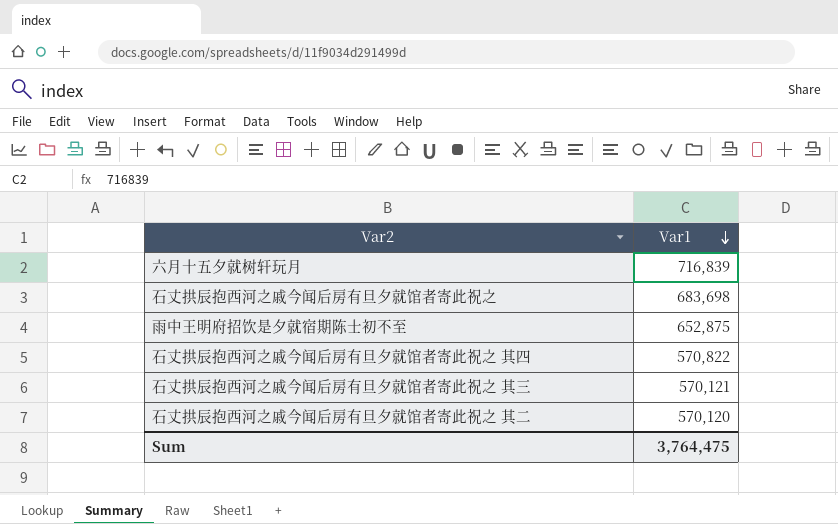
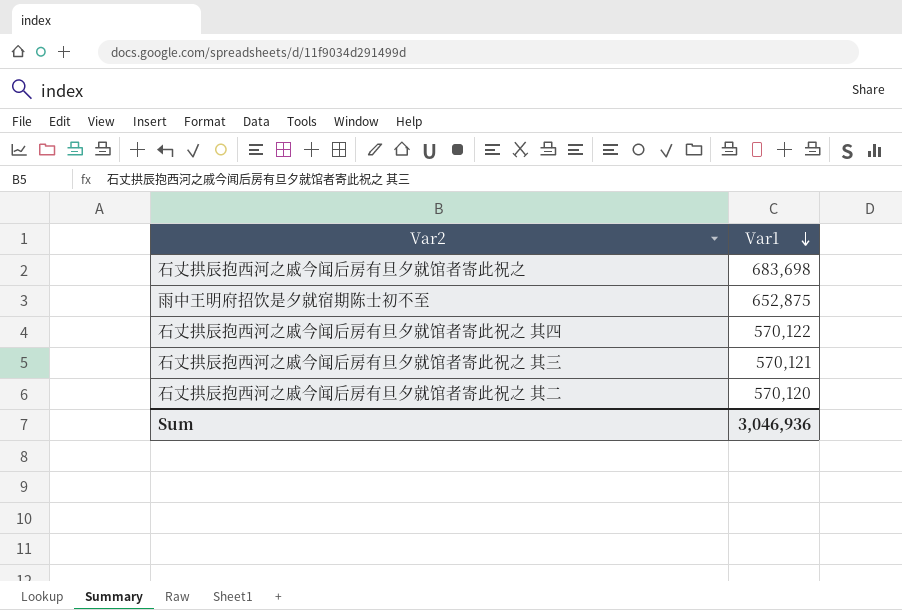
row 六月十五夕就树轩玩月: 716,839 -> none
石丈拱辰抱西河之戚今闻后房有旦夕就馆者寄此祝之 其四 | Var1: 570,822 -> 570,122
Sum | Var1: 3,764,475 -> 3,046,936

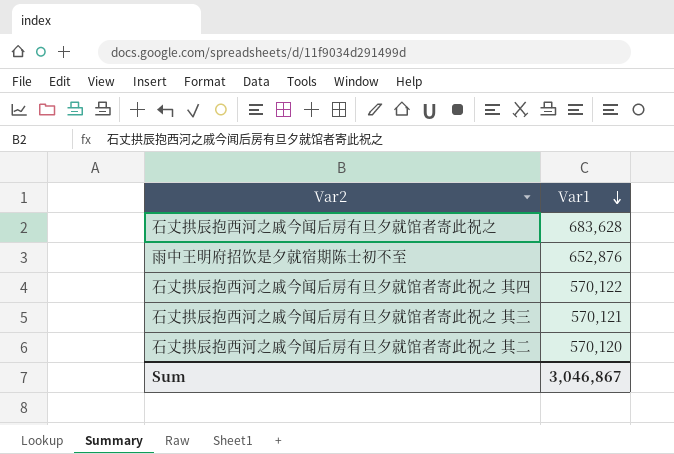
石丈拱辰抱西河之戚今闻后房有旦夕就馆者寄此祝之 | Var1: 683,698 -> 683,628
雨中王明府招饮是夕就宿期陈士初不至 | Var1: 652,875 -> 652,876
Sum | Var1: 3,046,936 -> 3,046,867

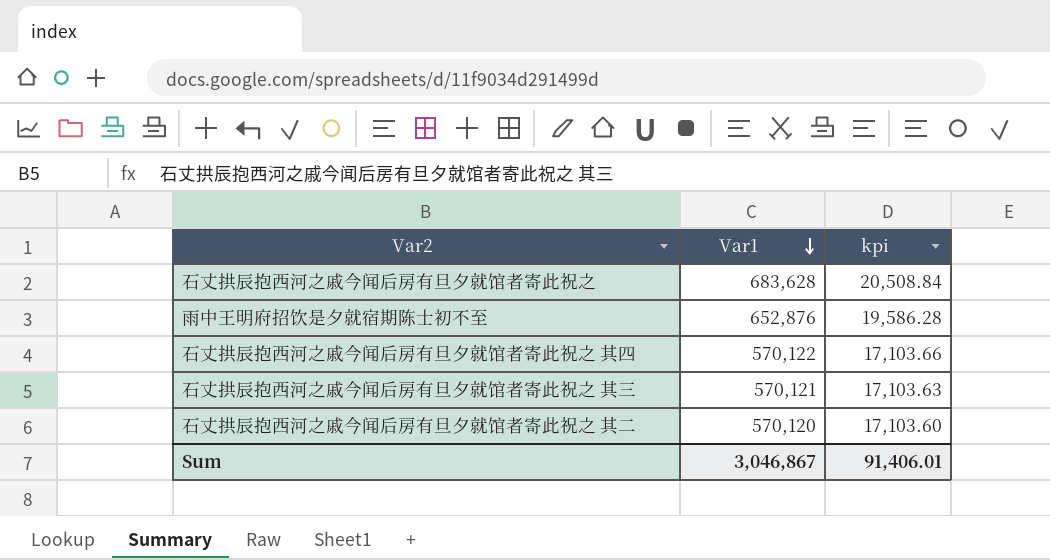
column kpi | formula: none -> [Var1] * 0.03

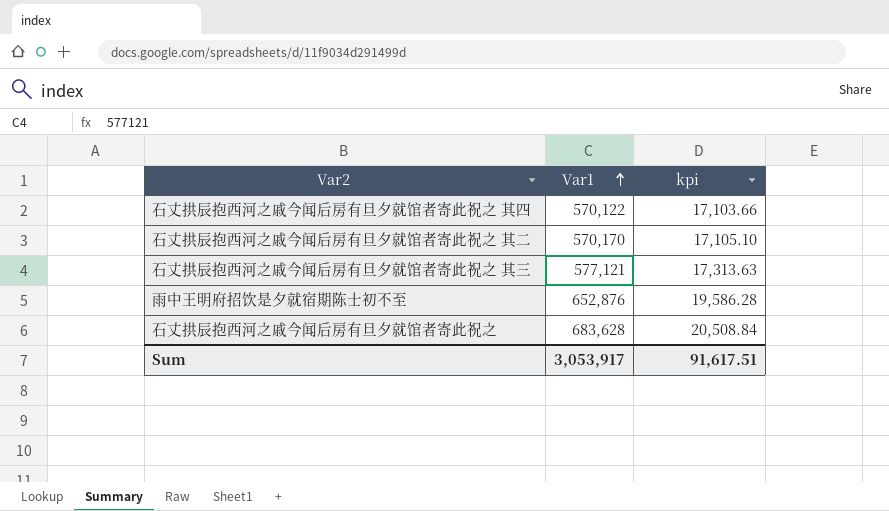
row order: Var1 descending -> Var1 ascending
石丈拱辰抱西河之戚今闻后房有旦夕就馆者寄此祝之 其二 | Var1: 570,120 -> 570,170
石丈拱辰抱西河之戚今闻后房有旦夕就馆者寄此祝之 其二 | kpi: 17,103.60 -> 17,105.10
石丈拱辰抱西河之戚今闻后房有旦夕就馆者寄此祝之 其三 | Var1: 570,121 -> 577,121
石丈拱辰抱西河之戚今闻后房有旦夕就馆者寄此祝之 其三 | kpi: 17,103.63 -> 17,313.63
Sum | Var1: 3,046,867 -> 3,053,917
Sum | kpi: 91,406.01 -> 91,617.51

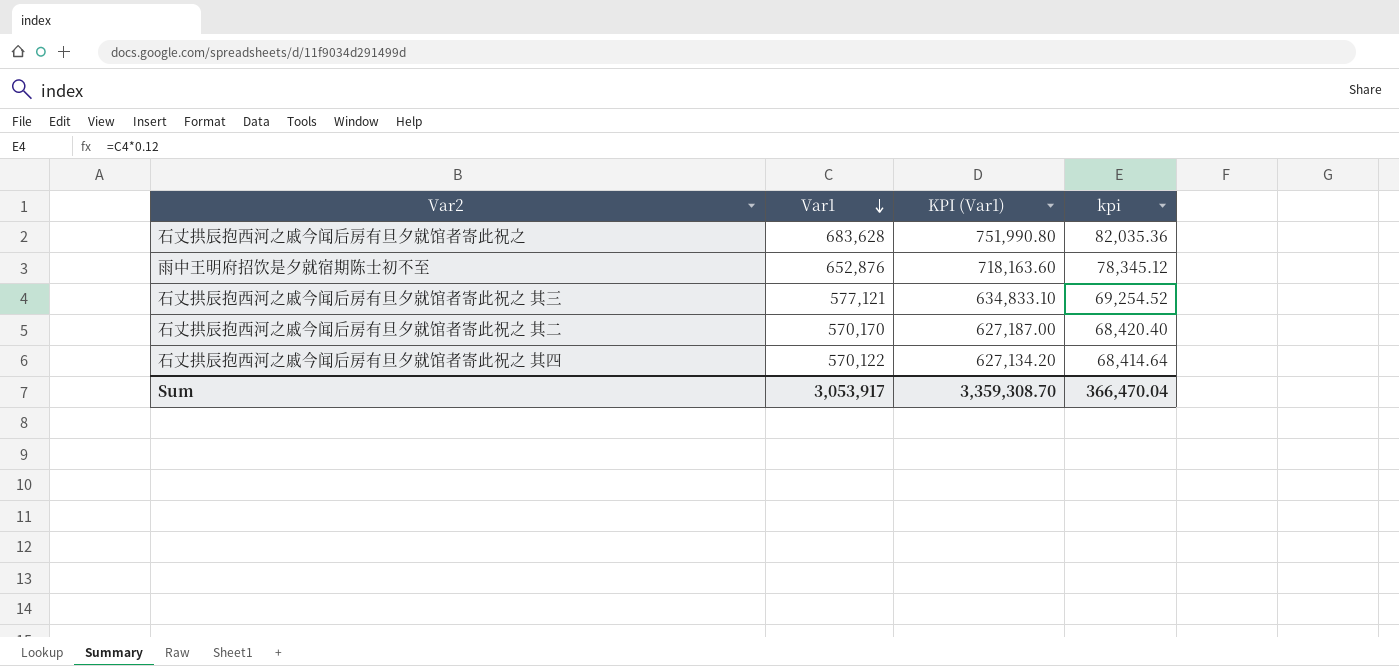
row order: Var1 ascending -> Var1 descending
column KPI (Var1) | formula: none -> [Var1] * 1.1
column kpi | formula: [Var1] * 0.03 -> [Var1] * 0.12
Sum | kpi: 91,617.51 -> 366,470.04

